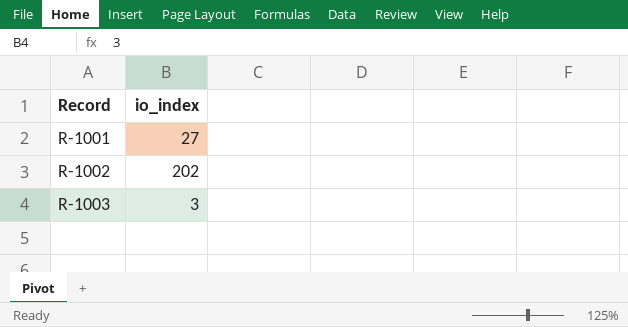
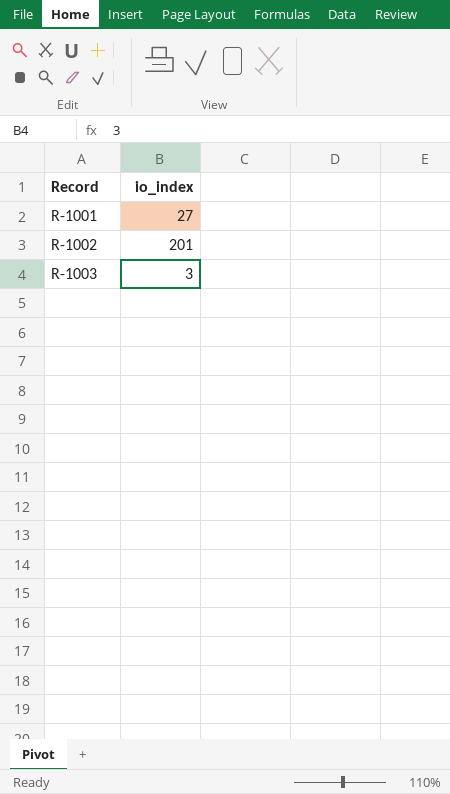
R-1002 | io_index: 202 -> 201

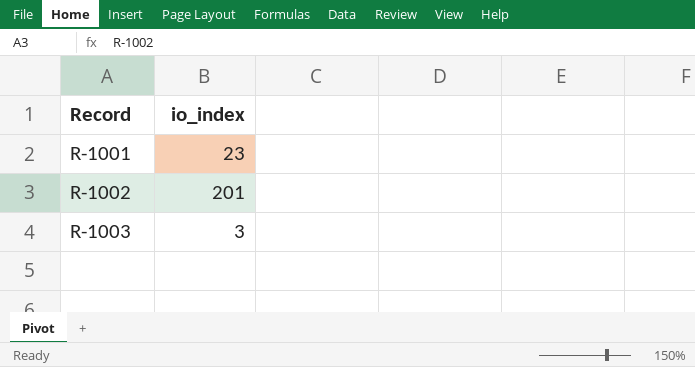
R-1001 | io_index: 27 -> 23

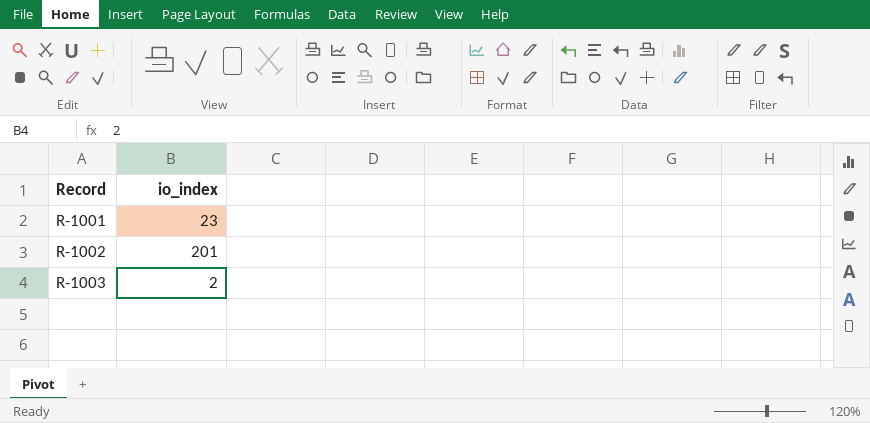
R-1003 | io_index: 3 -> 2

